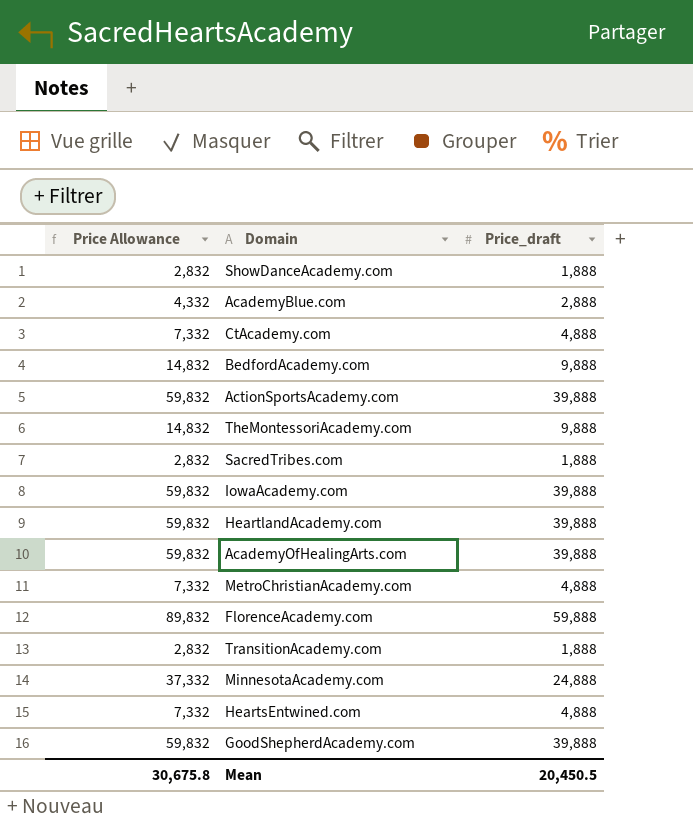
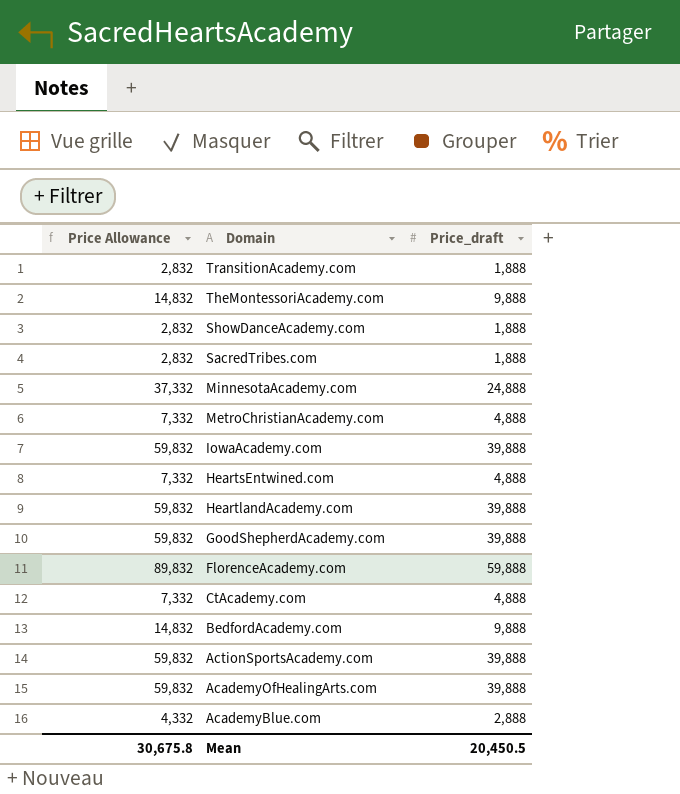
row order: none -> Domain descending

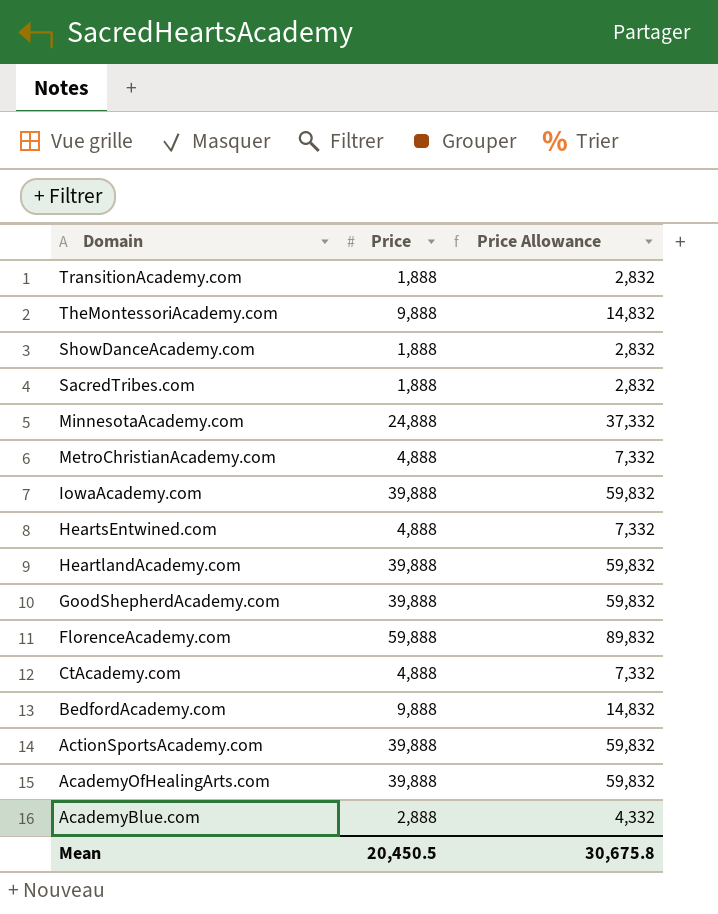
column name: Price_draft -> Price
column Price Allowance | position: 1 -> 3

